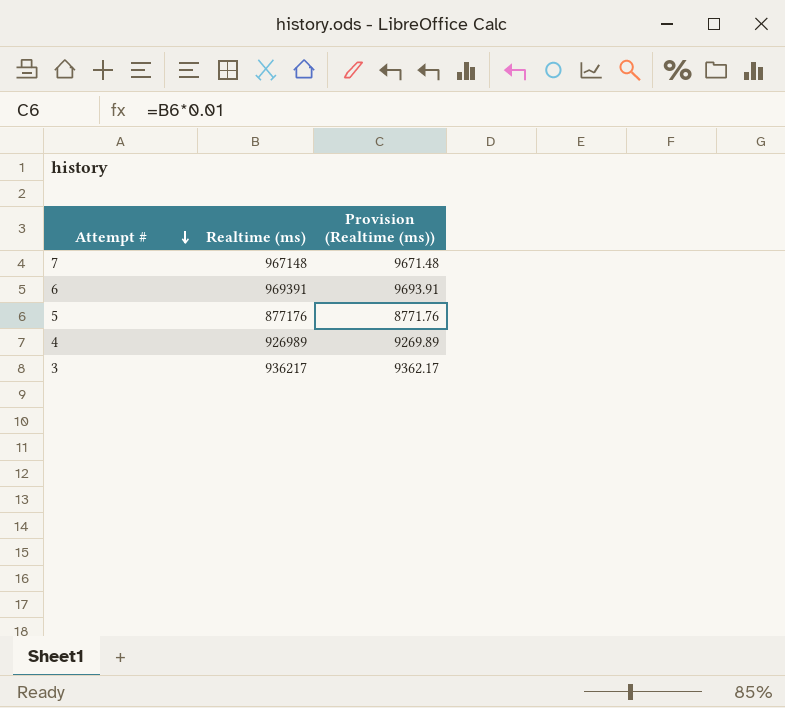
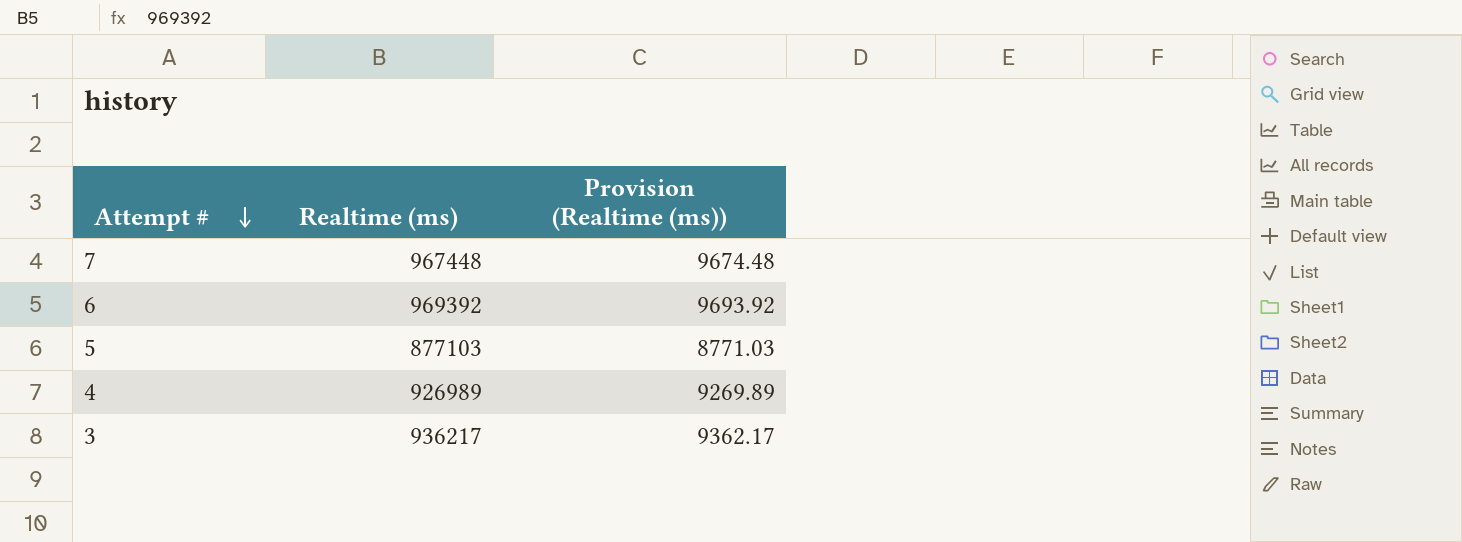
7 | Realtime (ms): 967148 -> 967448
7 | Provision (Realtime (ms)): 9671.48 -> 9674.48
6 | Realtime (ms): 969391 -> 969392
6 | Provision (Realtime (ms)): 9693.91 -> 9693.92
5 | Realtime (ms): 877176 -> 877103
5 | Provision (Realtime (ms)): 8771.76 -> 8771.03

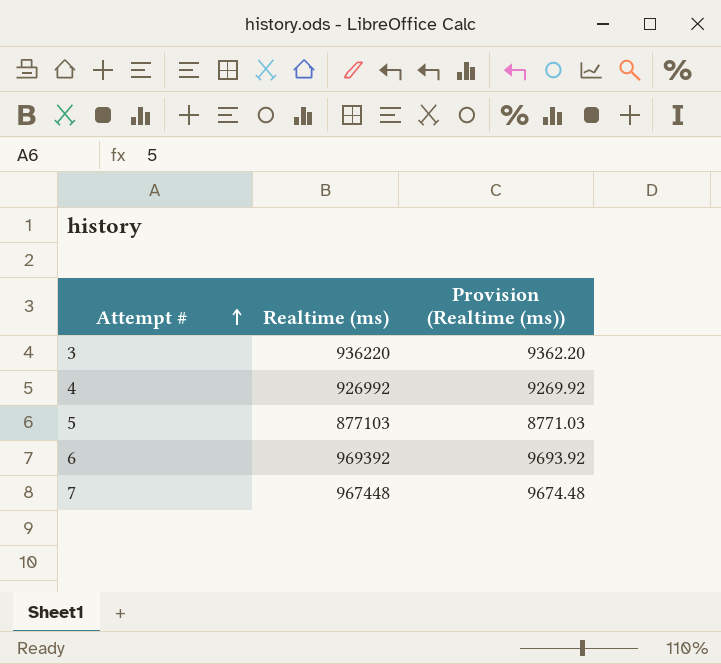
row order: Attempt # descending -> Attempt # ascending
3 | Realtime (ms): 936217 -> 936220
3 | Provision (Realtime (ms)): 9362.17 -> 9362.20
4 | Realtime (ms): 926989 -> 926992
4 | Provision (Realtime (ms)): 9269.89 -> 9269.92

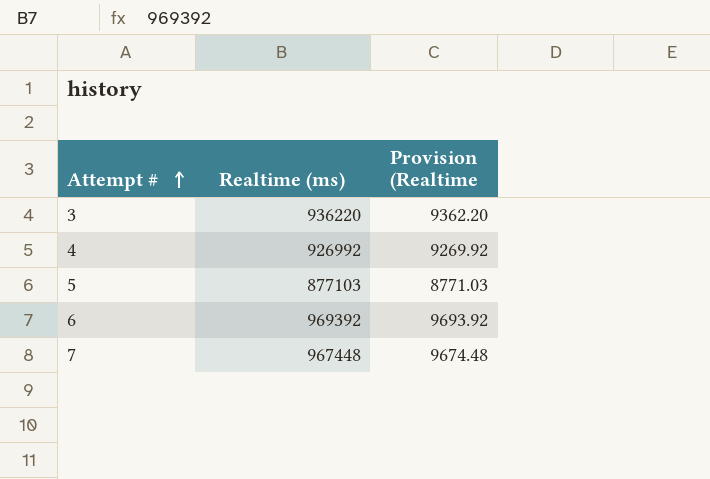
column name: Provision (Realtime (ms)) -> Provision (Realtime

